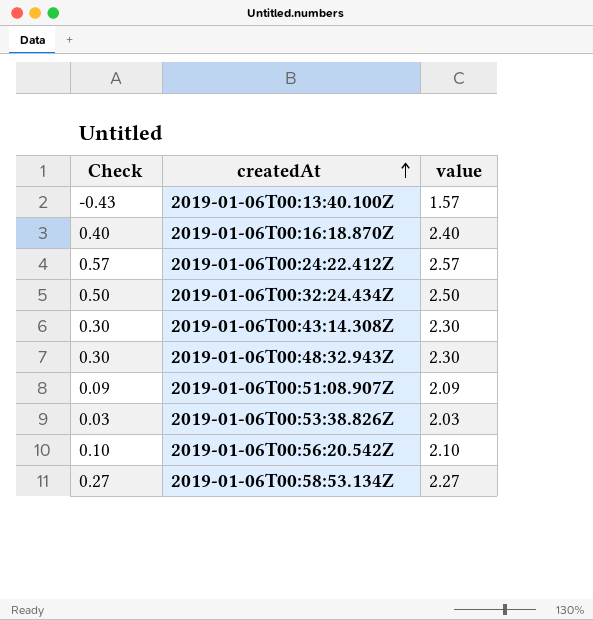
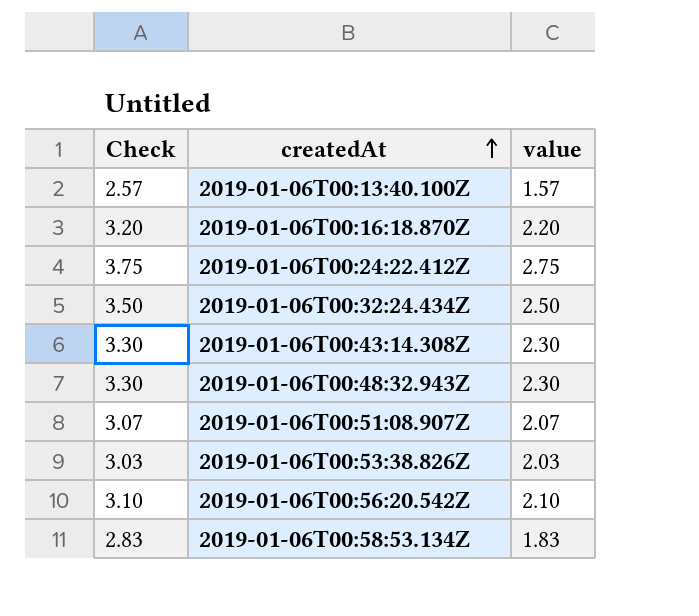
column Check | formula: [value] - 2 -> [value] + 1
2019-01-06T00:16:18.870Z | value: 2.40 -> 2.20
2019-01-06T00:24:22.412Z | value: 2.57 -> 2.75
2019-01-06T00:51:08.907Z | value: 2.09 -> 2.07
2019-01-06T00:58:53.134Z | value: 2.27 -> 1.83

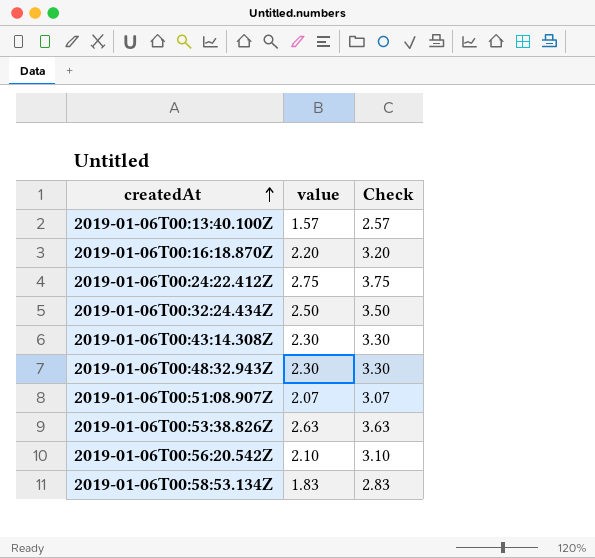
column Check | position: 1 -> 3
2019-01-06T00:53:38.826Z | value: 2.03 -> 2.63
2019-01-06T00:53:38.826Z | Check: 3.03 -> 3.63

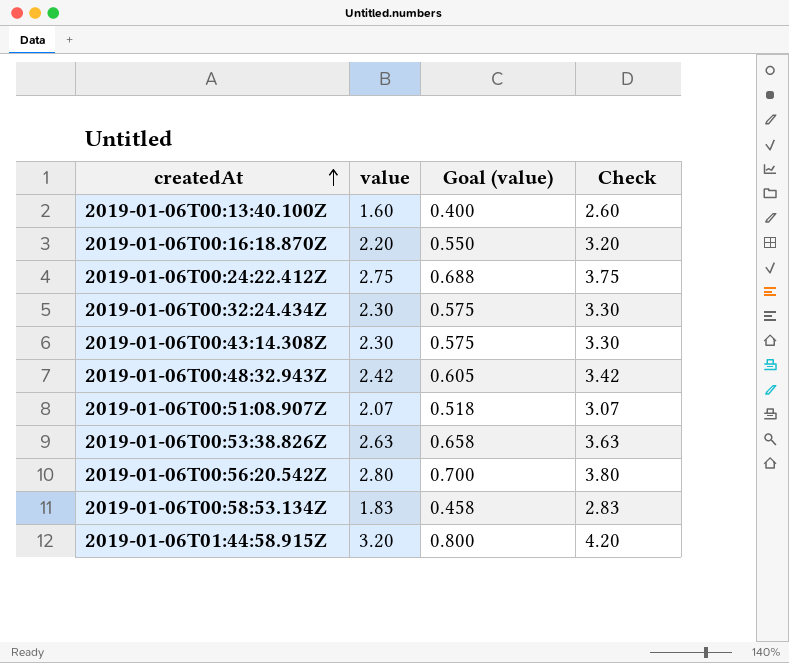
column Goal (value) | formula: none -> [value] * 0.25
2019-01-06T00:13:40.100Z | value: 1.57 -> 1.60
2019-01-06T00:13:40.100Z | Check: 2.57 -> 2.60
2019-01-06T00:32:24.434Z | value: 2.50 -> 2.30
2019-01-06T00:32:24.434Z | Check: 3.50 -> 3.30
2019-01-06T00:48:32.943Z | value: 2.30 -> 2.42
2019-01-06T00:48:32.943Z | Check: 3.30 -> 3.42
2019-01-06T00:56:20.542Z | value: 2.10 -> 2.80
2019-01-06T00:56:20.542Z | Check: 3.10 -> 3.80
row 2019-01-06T01:44:58.915Z: none -> 3.20 | 0.800 | 4.20

